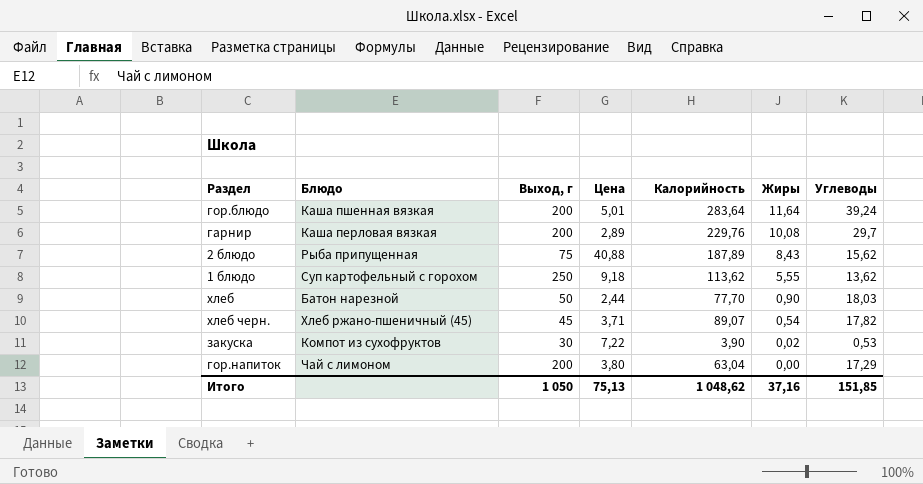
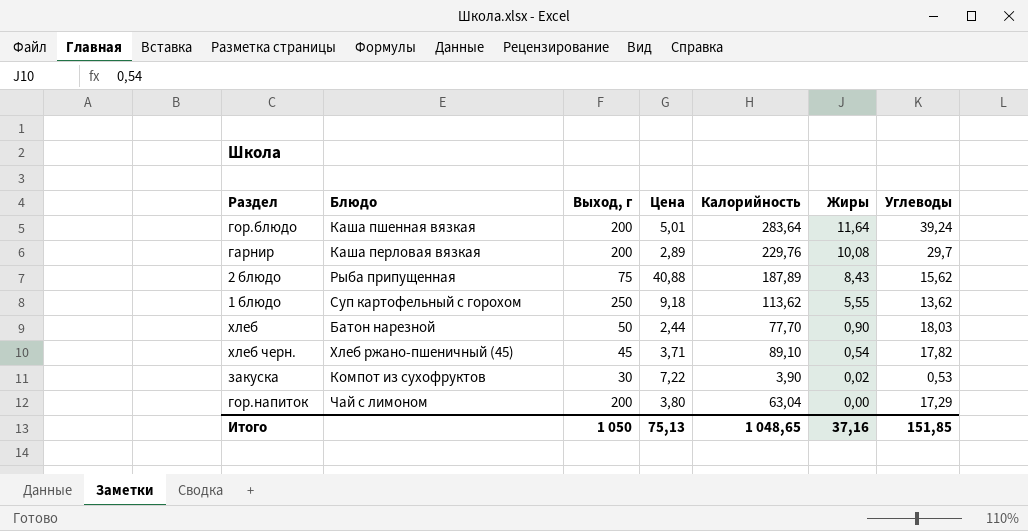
хлеб черн. | Калорийность: 89,07 -> 89,10
Итого | Калорийность: 1 048,62 -> 1 048,65

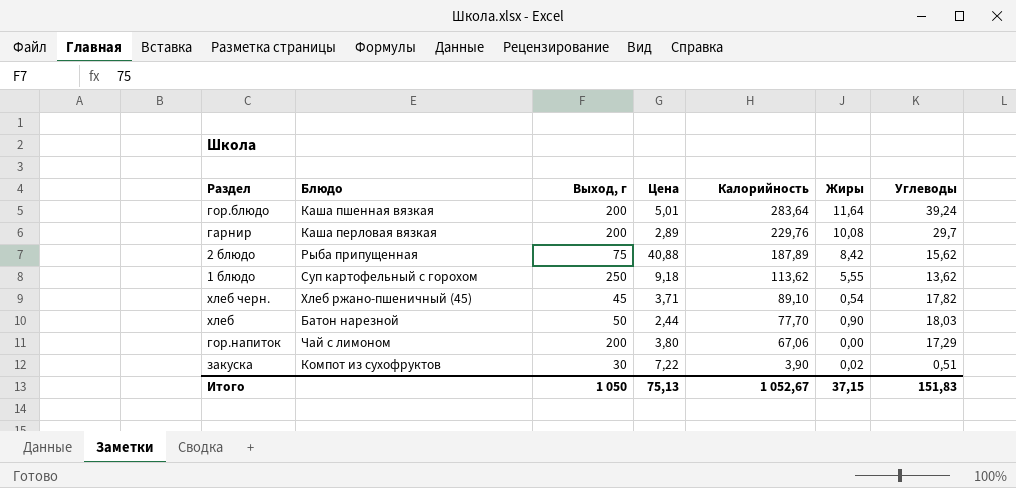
row order: Жиры descending -> Калорийность descending
2 блюдо | Жиры: 8,43 -> 8,42
гор.напиток | Калорийность: 63,04 -> 67,06
закуска | Углеводы: 0,53 -> 0,51
Итого | Калорийность: 1 048,65 -> 1 052,67
Итого | Жиры: 37,16 -> 37,15
Итого | Углеводы: 151,85 -> 151,83

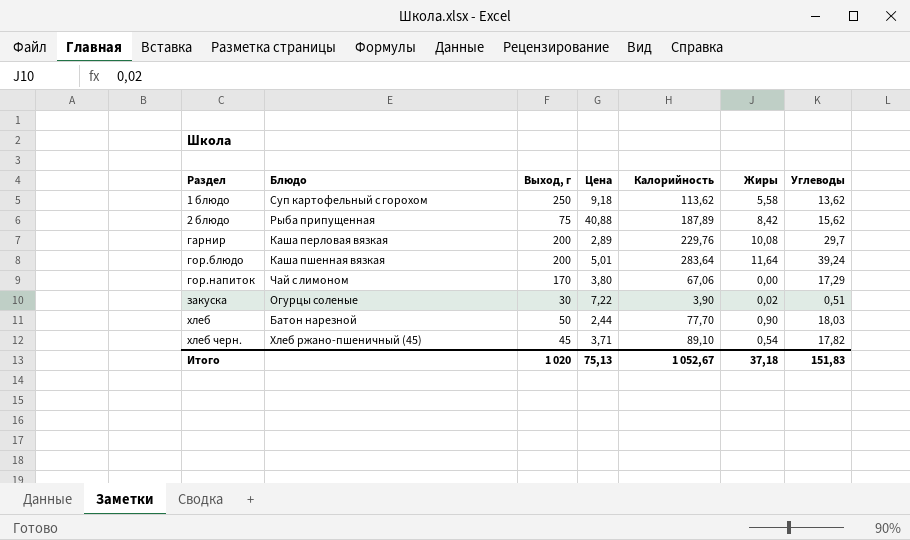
row order: Калорийность descending -> Раздел ascending
1 блюдо | Жиры: 5,55 -> 5,58
гор.напиток | Выход, г: 200 -> 170
закуска | Блюдо: Компот из сухофруктов -> Огурцы соленые
Итого | Выход, г: 1 050 -> 1 020
Итого | Жиры: 37,15 -> 37,18

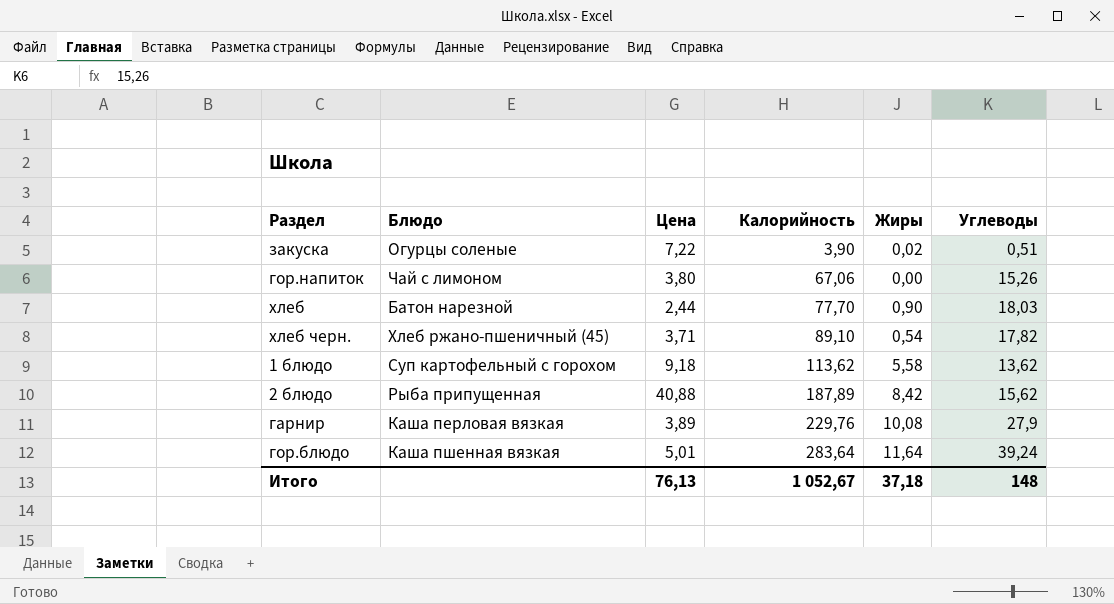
row order: Раздел ascending -> Калорийность ascending
column Выход, г | position: 3 -> none
гор.напиток | Углеводы: 17,29 -> 15,26
гарнир | Цена: 2,89 -> 3,89
гарнир | Углеводы: 29,7 -> 27,9
Итого | Цена: 75,13 -> 76,13
Итого | Углеводы: 151,83 -> 148

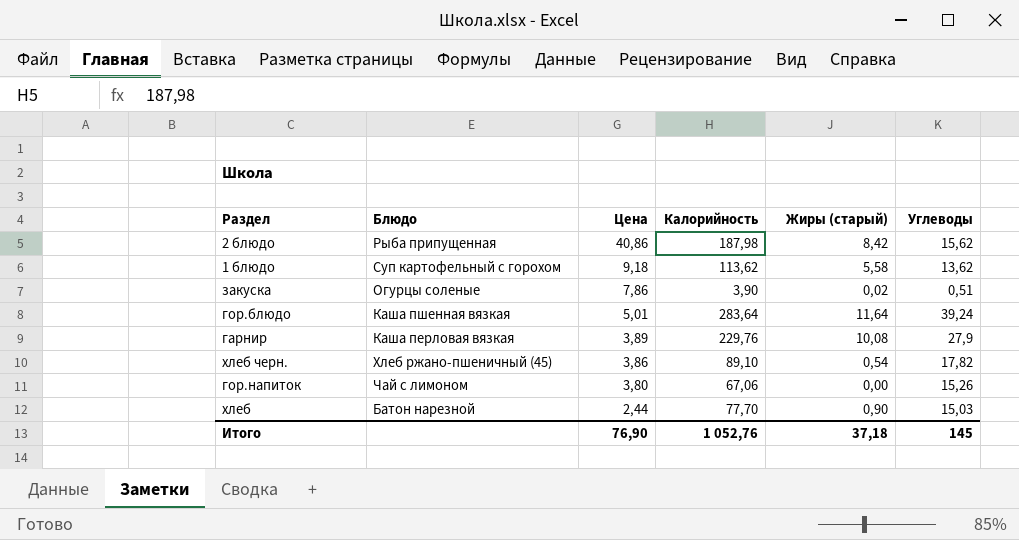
row order: Калорийность ascending -> Цена descending
column name: Жиры -> Жиры (старый)
2 блюдо | Цена: 40,88 -> 40,86
2 блюдо | Калорийность: 187,89 -> 187,98
закуска | Цена: 7,22 -> 7,86
хлеб черн. | Цена: 3,71 -> 3,86
хлеб | Углеводы: 18,03 -> 15,03
Итого | Цена: 76,13 -> 76,90
Итого | Калорийность: 1 052,67 -> 1 052,76
Итого | Углеводы: 148 -> 145

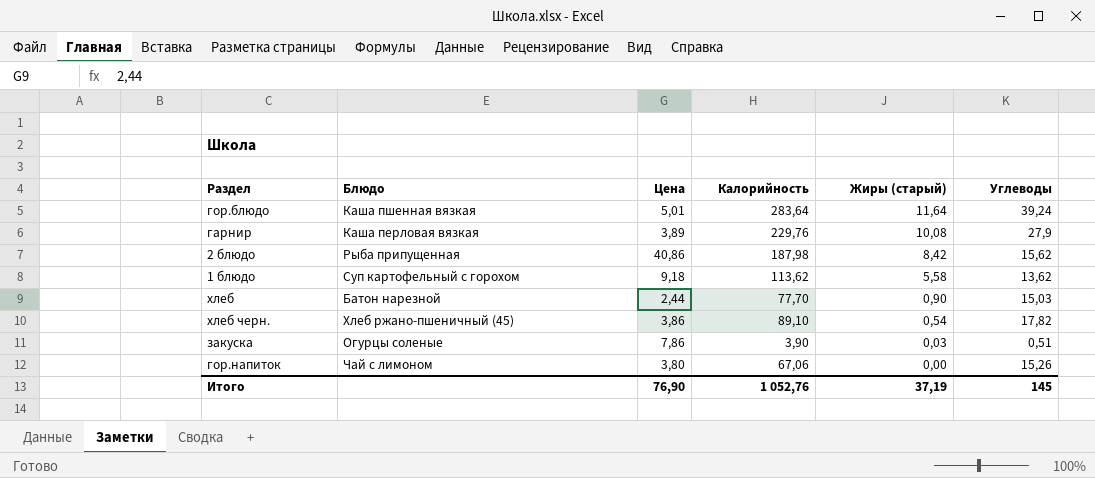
row order: Цена descending -> Жиры (старый) descending
закуска | Жиры (старый): 0,02 -> 0,03
Итого | Жиры (старый): 37,18 -> 37,19

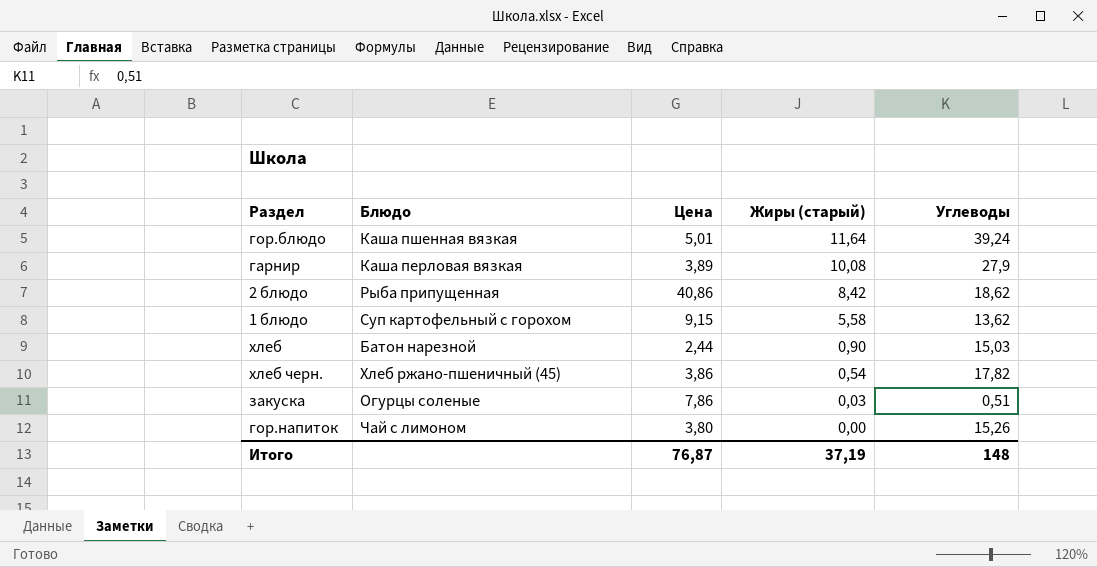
column Калорийность | position: 4 -> none
2 блюдо | Углеводы: 15,62 -> 18,62
1 блюдо | Цена: 9,18 -> 9,15
Итого | Цена: 76,90 -> 76,87
Итого | Углеводы: 145 -> 148

